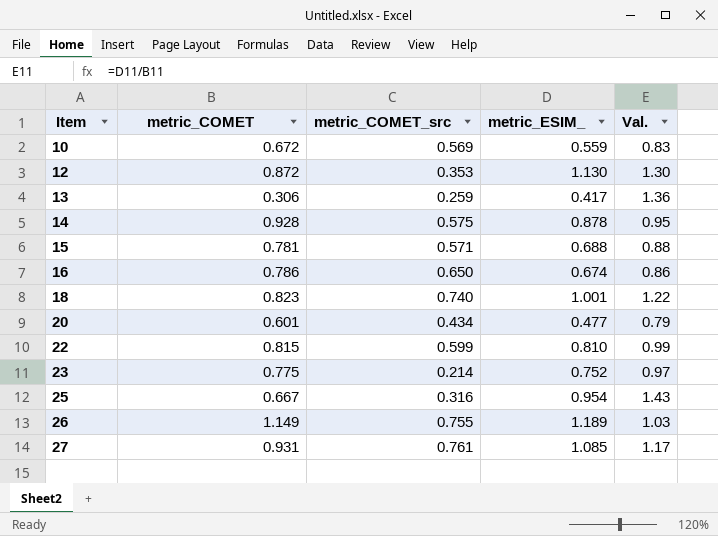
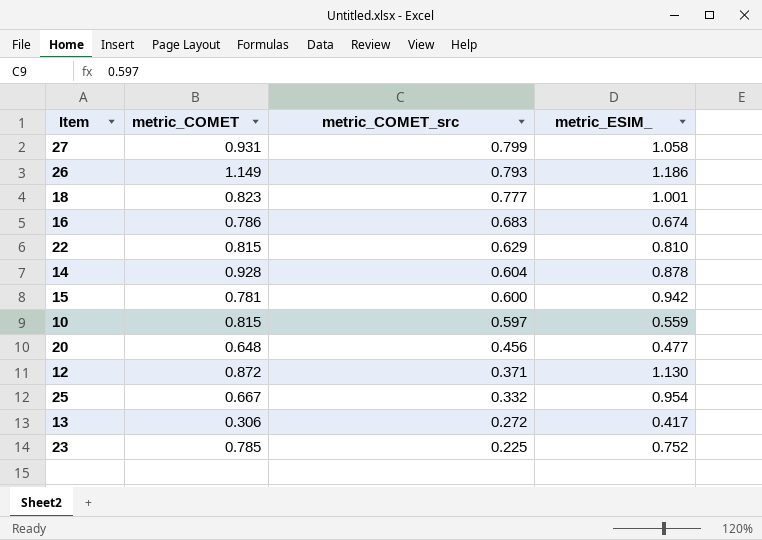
row order: Item ascending -> metric_COMET_src descending
column Val. | formula: [metric_ESIM_] / [metric_COMET] -> none
27 | metric_COMET_src: 0.761 -> 0.799
27 | metric_ESIM_: 1.085 -> 1.058
26 | metric_COMET_src: 0.755 -> 0.793
26 | metric_ESIM_: 1.189 -> 1.186
18 | metric_COMET_src: 0.740 -> 0.777
16 | metric_COMET_src: 0.650 -> 0.683
22 | metric_COMET_src: 0.599 -> 0.629
14 | metric_COMET_src: 0.575 -> 0.604
15 | metric_COMET_src: 0.571 -> 0.600
15 | metric_ESIM_: 0.688 -> 0.942
10 | metric_COMET: 0.672 -> 0.815
10 | metric_COMET_src: 0.569 -> 0.597
20 | metric_COMET: 0.601 -> 0.648
20 | metric_COMET_src: 0.434 -> 0.456
12 | metric_COMET_src: 0.353 -> 0.371
25 | metric_COMET_src: 0.316 -> 0.332
13 | metric_COMET_src: 0.259 -> 0.272
23 | metric_COMET: 0.775 -> 0.785
23 | metric_COMET_src: 0.214 -> 0.225

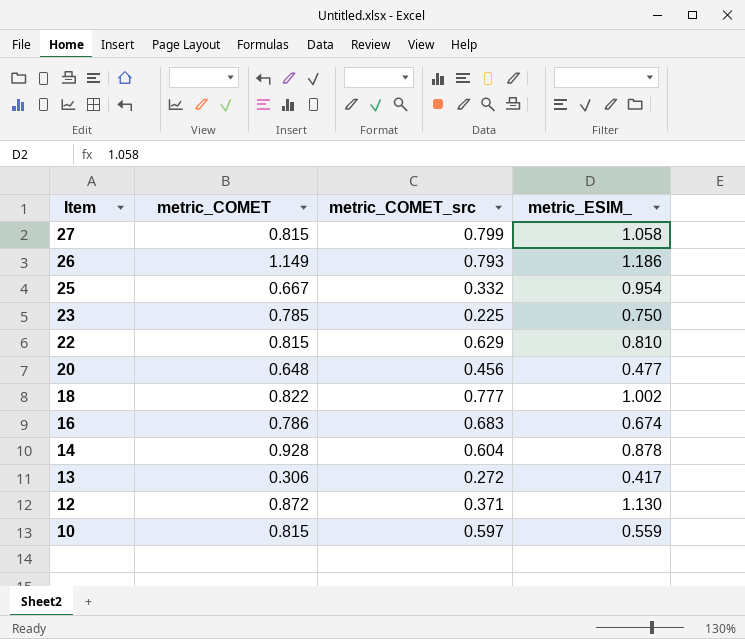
row order: metric_COMET_src descending -> Item descending
row 15: 0.781 | 0.600 | 0.942 -> none
27 | metric_COMET: 0.931 -> 0.815
23 | metric_ESIM_: 0.752 -> 0.750
18 | metric_COMET: 0.823 -> 0.822
18 | metric_ESIM_: 1.001 -> 1.002

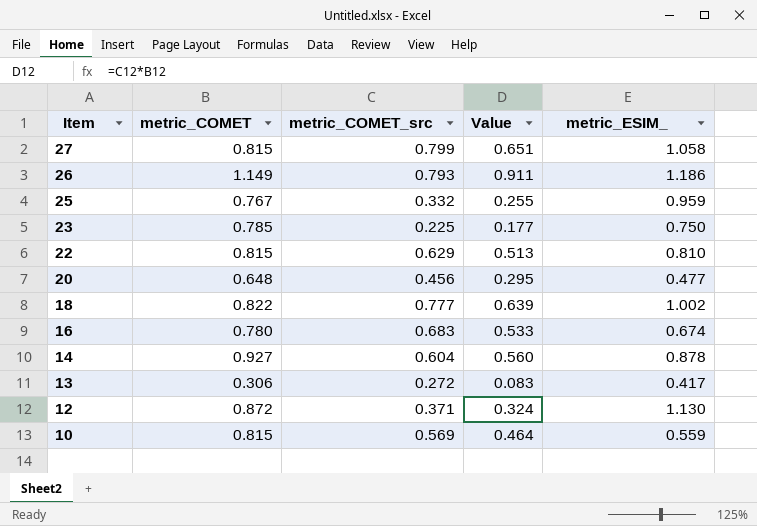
column Value | formula: none -> [metric_COMET] * [metric_COMET_src]
25 | metric_COMET: 0.667 -> 0.767
25 | metric_ESIM_: 0.954 -> 0.959
16 | metric_COMET: 0.786 -> 0.780
14 | metric_COMET: 0.928 -> 0.927
10 | metric_COMET_src: 0.597 -> 0.569

